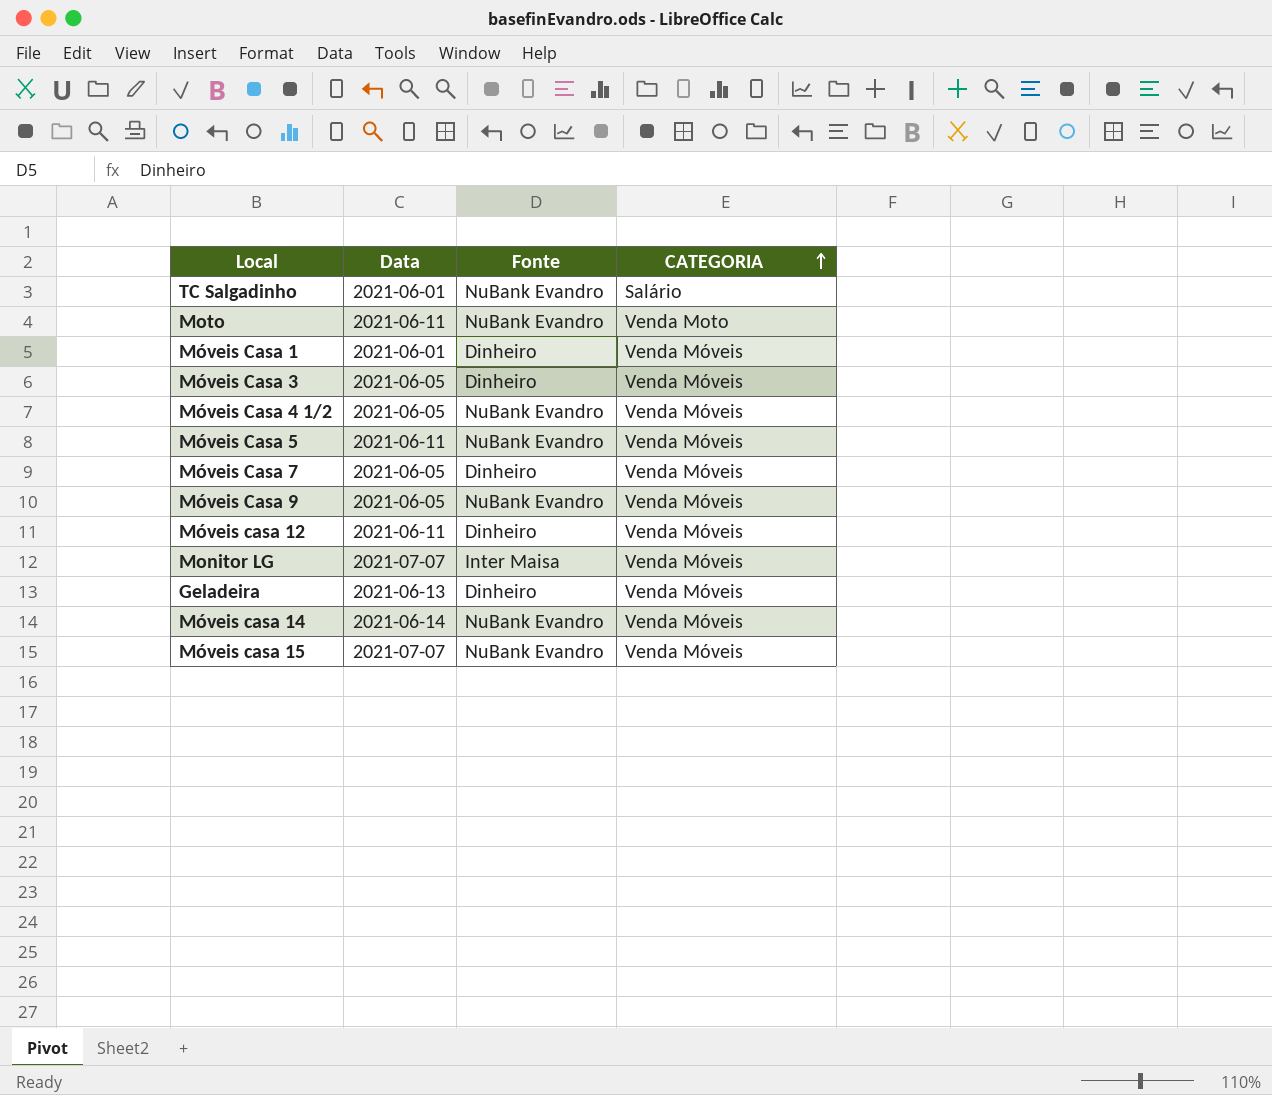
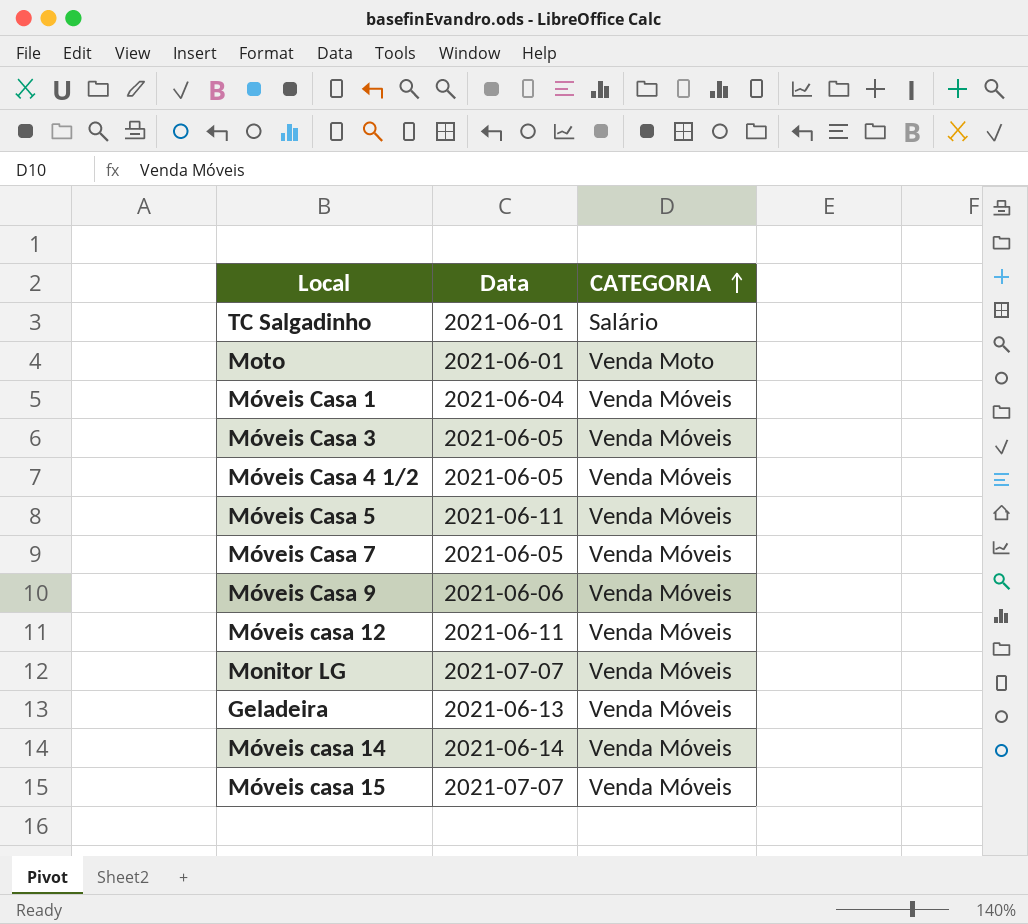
column Fonte | position: 3 -> none
Moto | Data: 2021-06-11 -> 2021-06-01
Móveis Casa 1 | Data: 2021-06-01 -> 2021-06-04
Móveis Casa 9 | Data: 2021-06-05 -> 2021-06-06

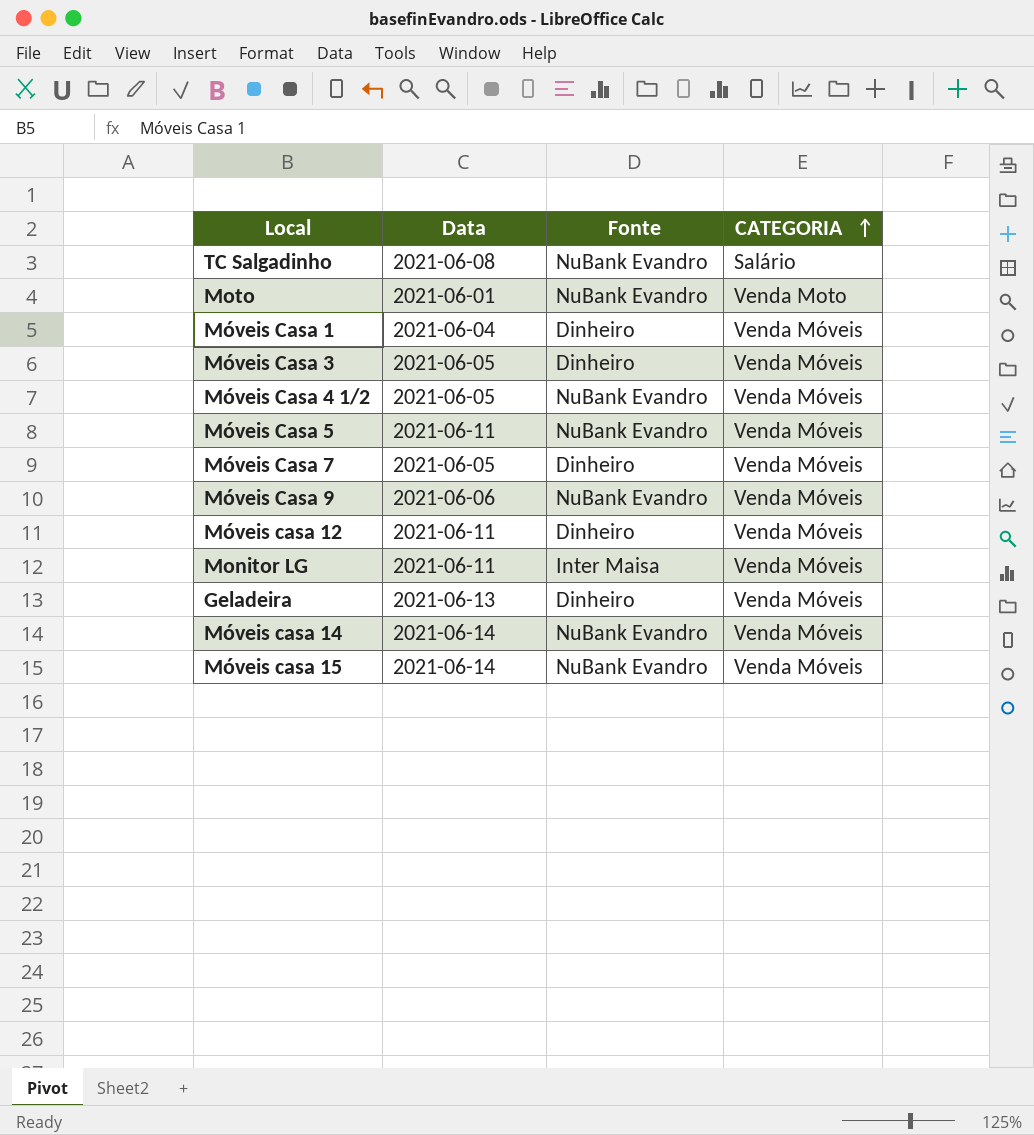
column Fonte | position: none -> 3
TC Salgadinho | Data: 2021-06-01 -> 2021-06-08
Monitor LG | Data: 2021-07-07 -> 2021-06-11
Móveis casa 15 | Data: 2021-07-07 -> 2021-06-14

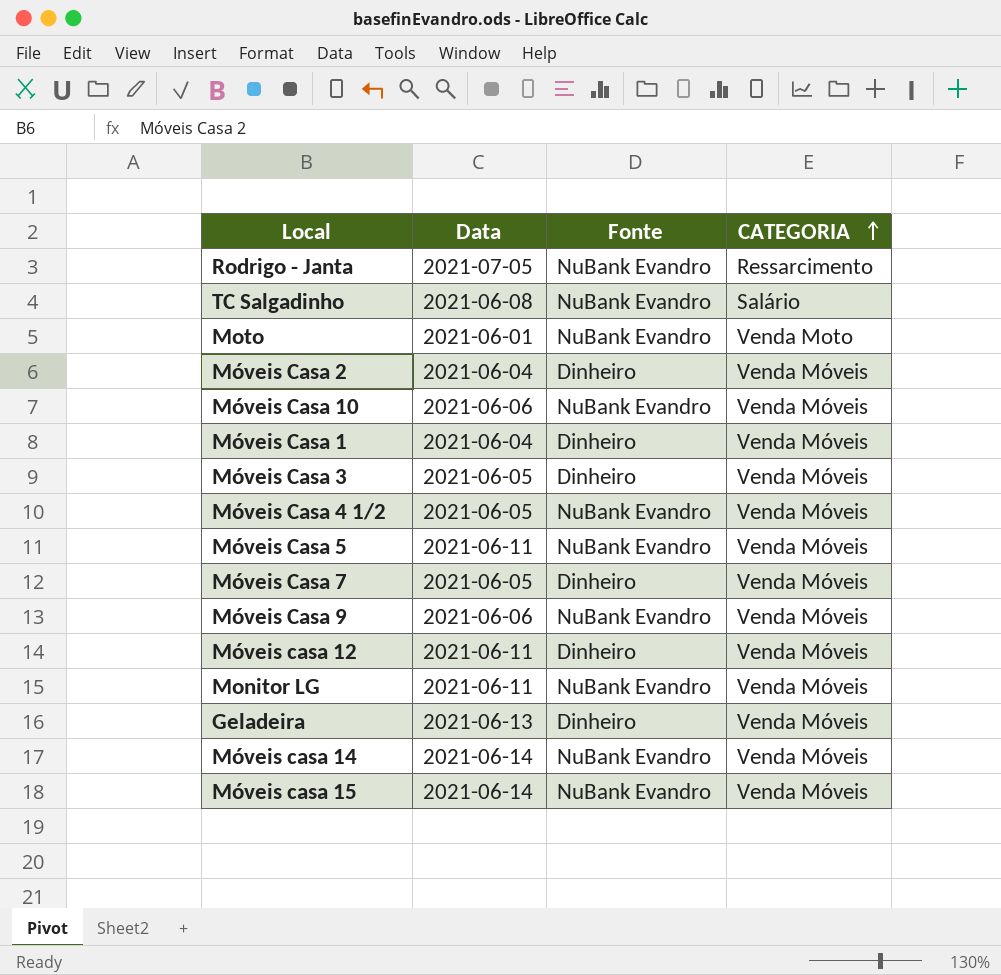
row Rodrigo - Janta: none -> 2021-07-05 | NuBank Evandro | Ressarcimento
row Móveis Casa 2: none -> 2021-06-04 | Dinheiro | Venda Móveis
row Móveis Casa 10: none -> 2021-06-06 | NuBank Evandro | Venda Móveis
Monitor LG | Fonte: Inter Maisa -> NuBank Evandro

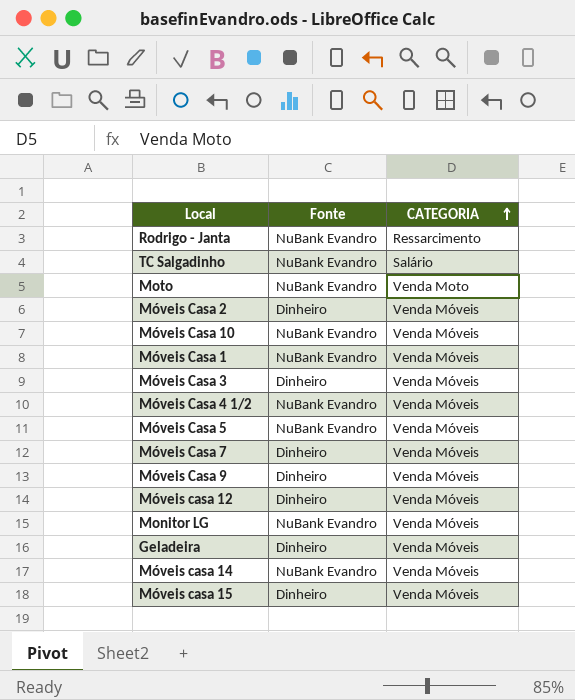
column Data | position: 2 -> none
Móveis Casa 1 | Fonte: Dinheiro -> NuBank Evandro
Móveis Casa 9 | Fonte: NuBank Evandro -> Dinheiro
Móveis casa 15 | Fonte: NuBank Evandro -> Dinheiro

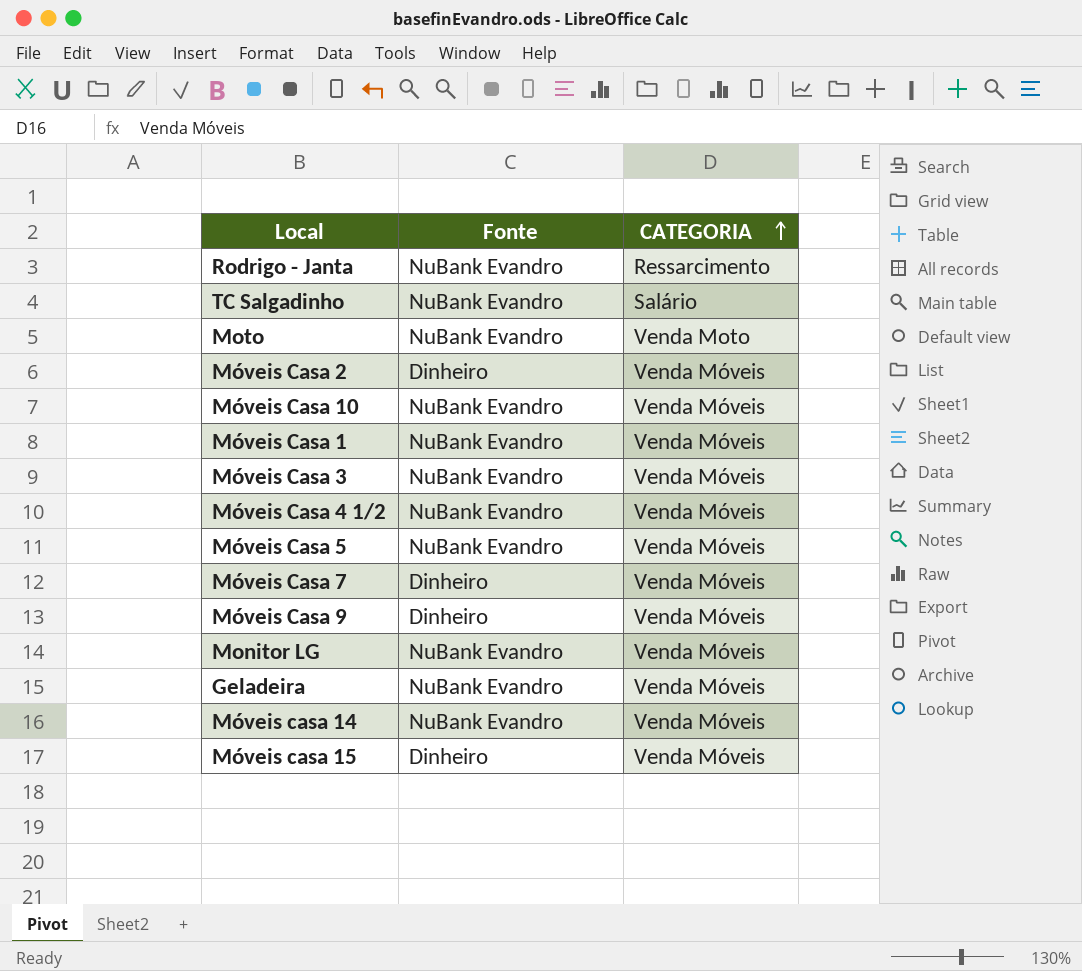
row Móveis casa 12: Dinheiro | Venda Móveis -> none
Móveis Casa 3 | Fonte: Dinheiro -> NuBank Evandro
Geladeira | Fonte: Dinheiro -> NuBank Evandro

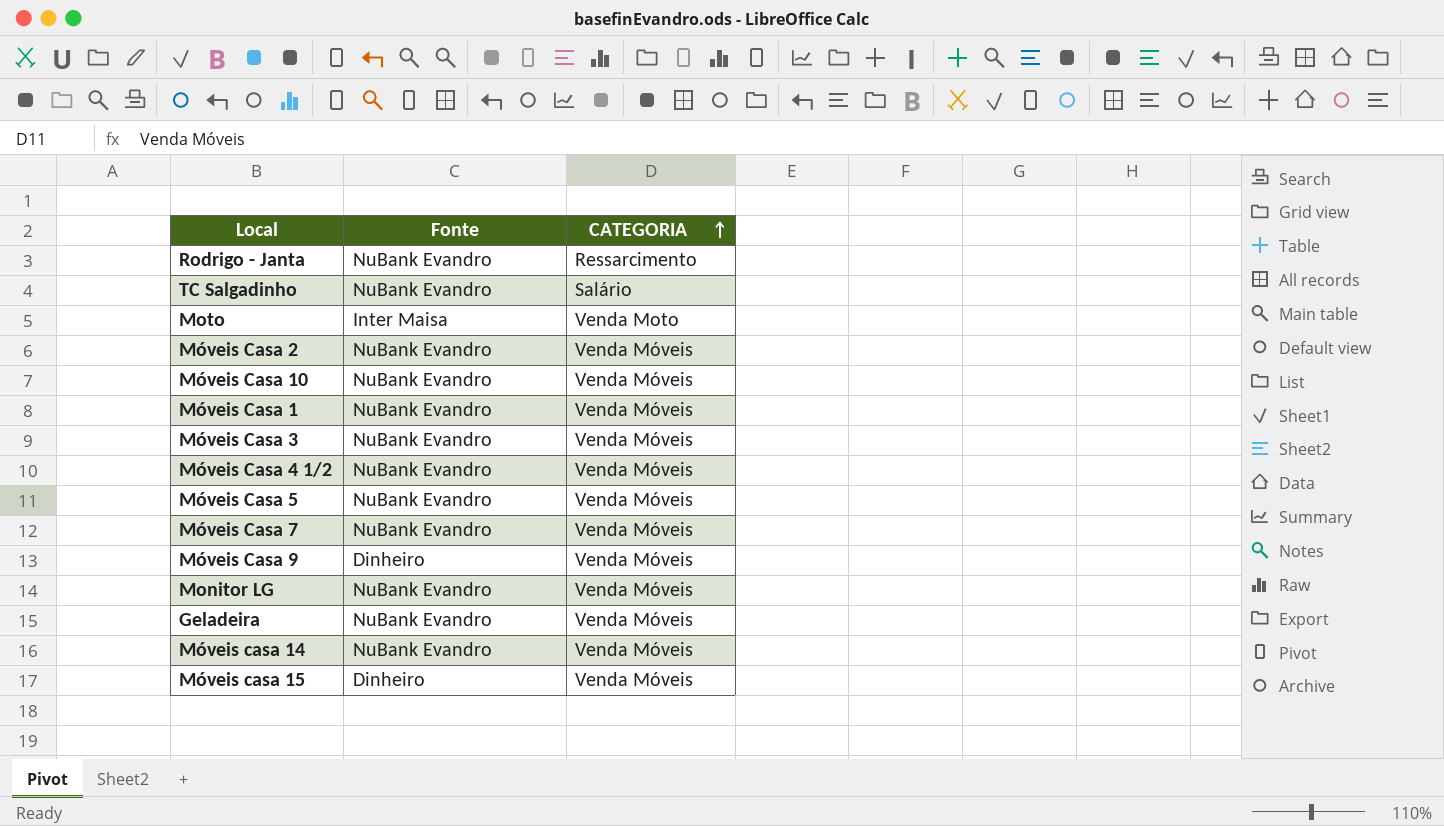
Moto | Fonte: NuBank Evandro -> Inter Maisa
Móveis Casa 2 | Fonte: Dinheiro -> NuBank Evandro
Móveis Casa 7 | Fonte: Dinheiro -> NuBank Evandro

